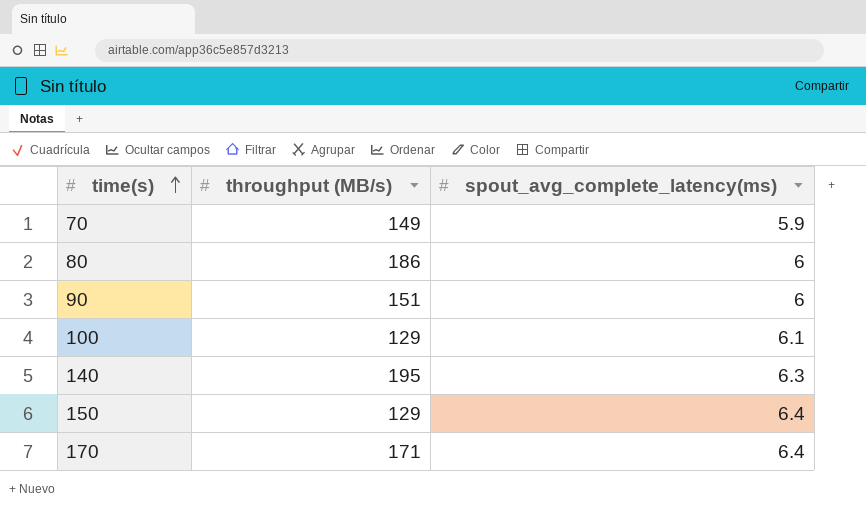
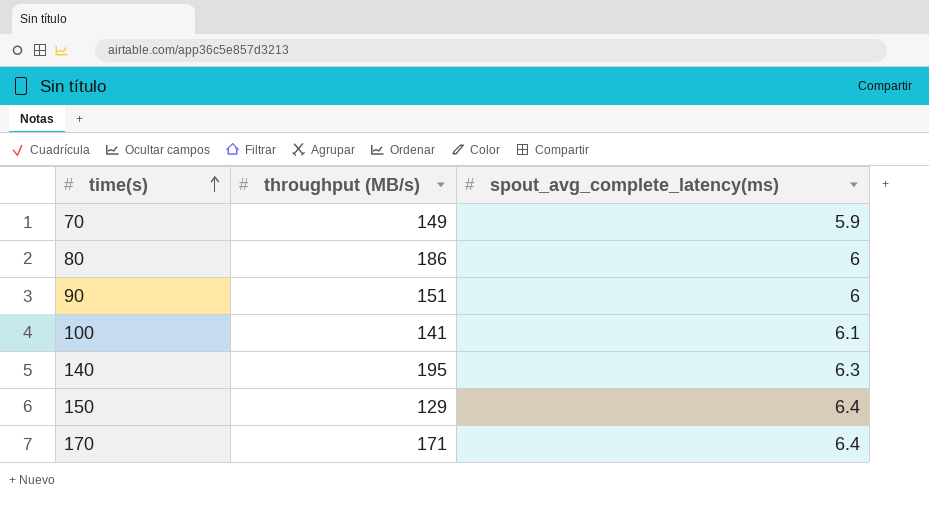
100 | throughput (MB/s): 129 -> 141

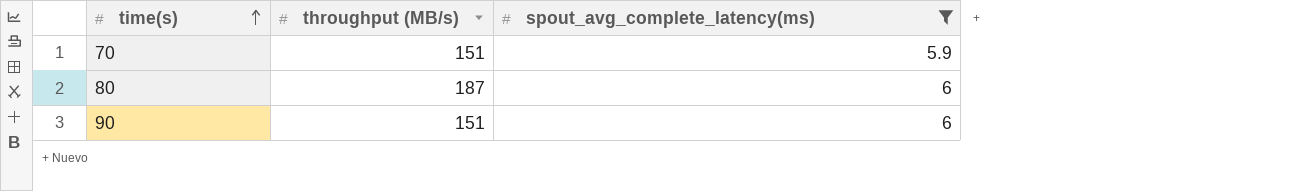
filter: none -> spout_avg_complete_latency(ms) <= 6
70 | throughput (MB/s): 149 -> 151
80 | throughput (MB/s): 186 -> 187

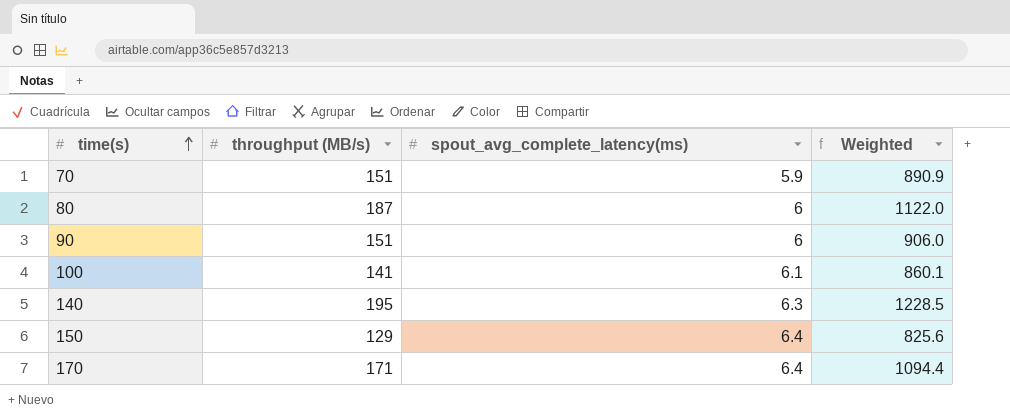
filter: spout_avg_complete_latency(ms) <= 6 -> none
column Weighted | formula: none -> [throughput (MB/s)] * [spout_avg_complete_latency(ms)]

